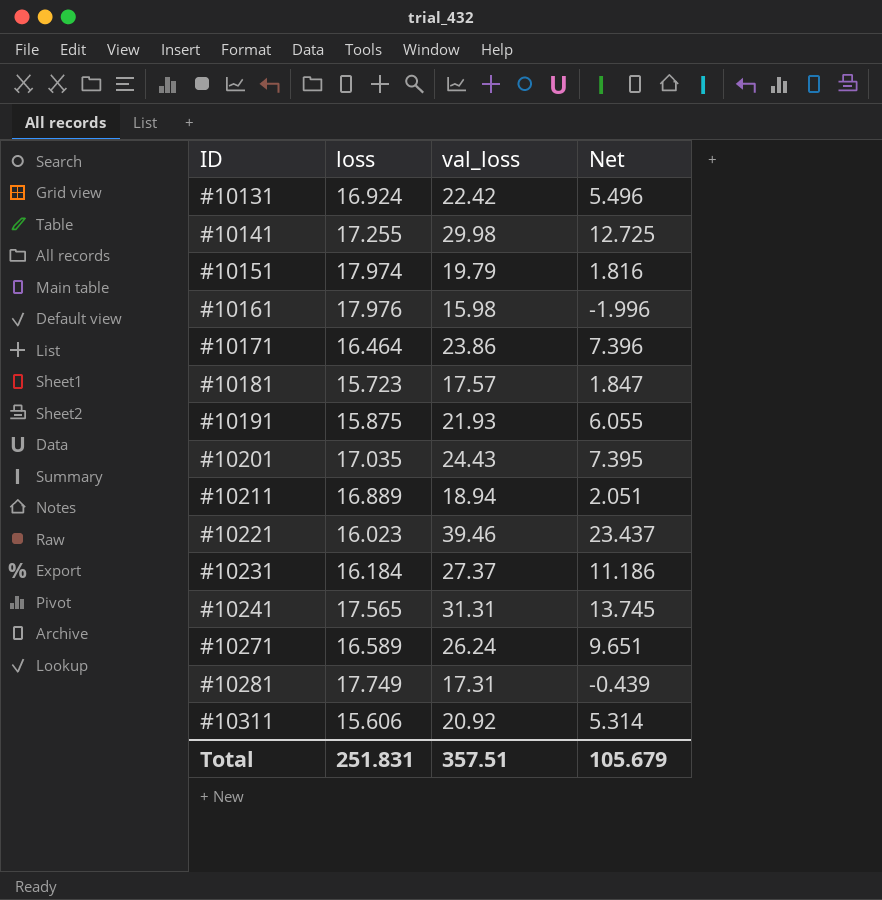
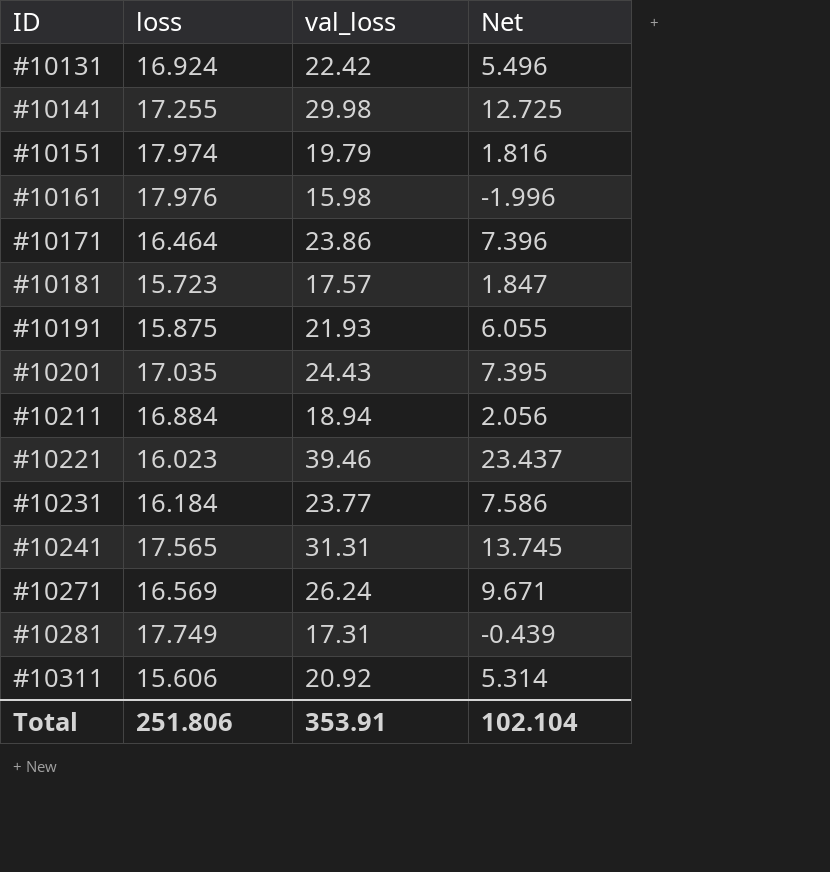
#10211 | loss: 16.889 -> 16.884
#10211 | Net: 2.051 -> 2.056
#10231 | val_loss: 27.37 -> 23.77
#10231 | Net: 11.186 -> 7.586
#10271 | loss: 16.589 -> 16.569
#10271 | Net: 9.651 -> 9.671
Total | loss: 251.831 -> 251.806
Total | val_loss: 357.51 -> 353.91
Total | Net: 105.679 -> 102.104

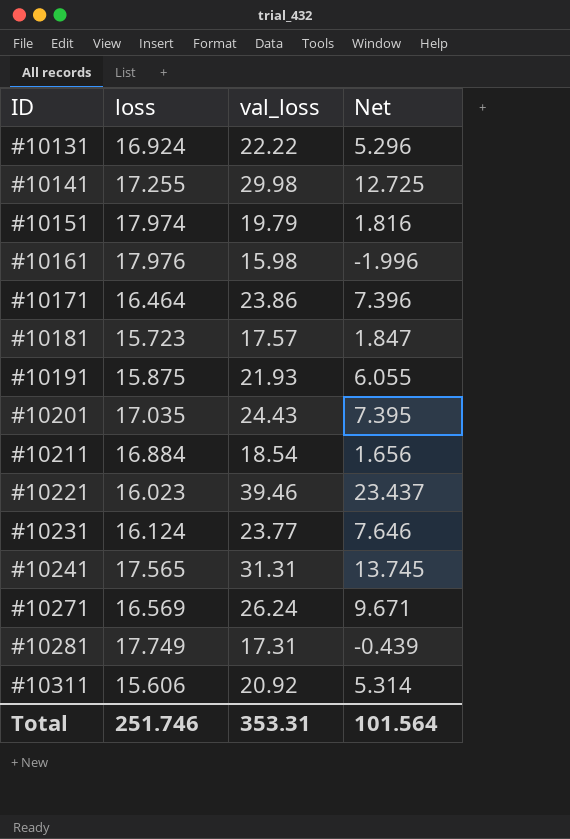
#10131 | val_loss: 22.42 -> 22.22
#10131 | Net: 5.496 -> 5.296
#10211 | val_loss: 18.94 -> 18.54
#10211 | Net: 2.056 -> 1.656
#10231 | loss: 16.184 -> 16.124
#10231 | Net: 7.586 -> 7.646
Total | loss: 251.806 -> 251.746
Total | val_loss: 353.91 -> 353.31
Total | Net: 102.104 -> 101.564

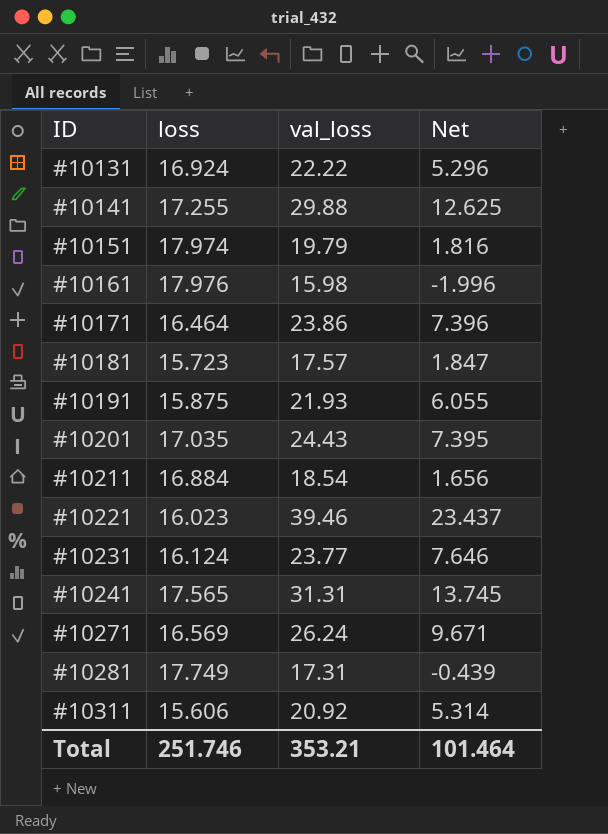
#10141 | val_loss: 29.98 -> 29.88
#10141 | Net: 12.725 -> 12.625
Total | val_loss: 353.31 -> 353.21
Total | Net: 101.564 -> 101.464

